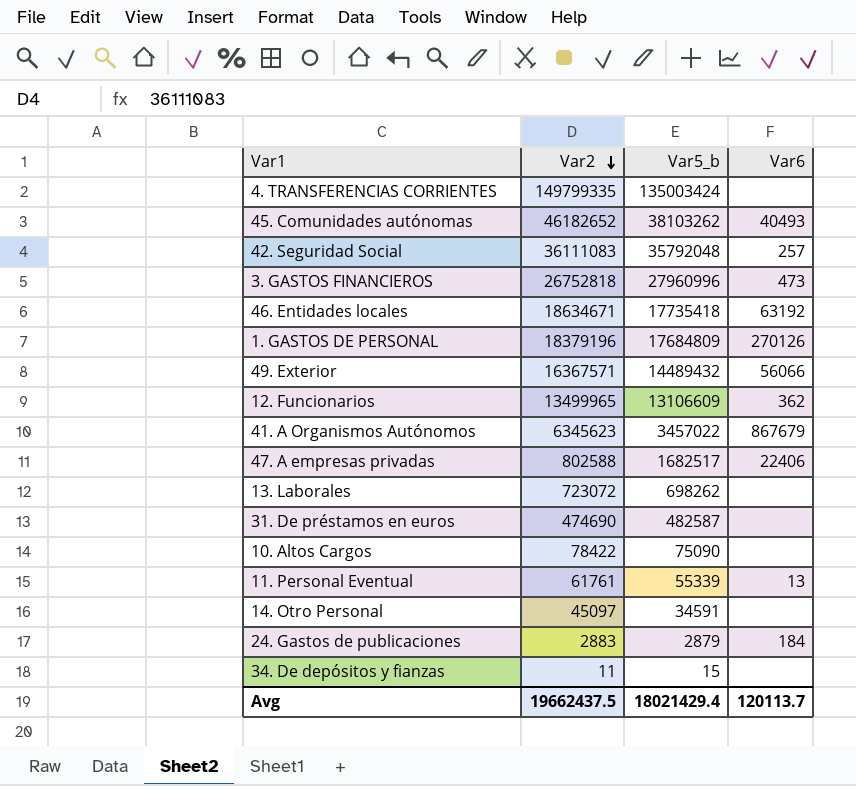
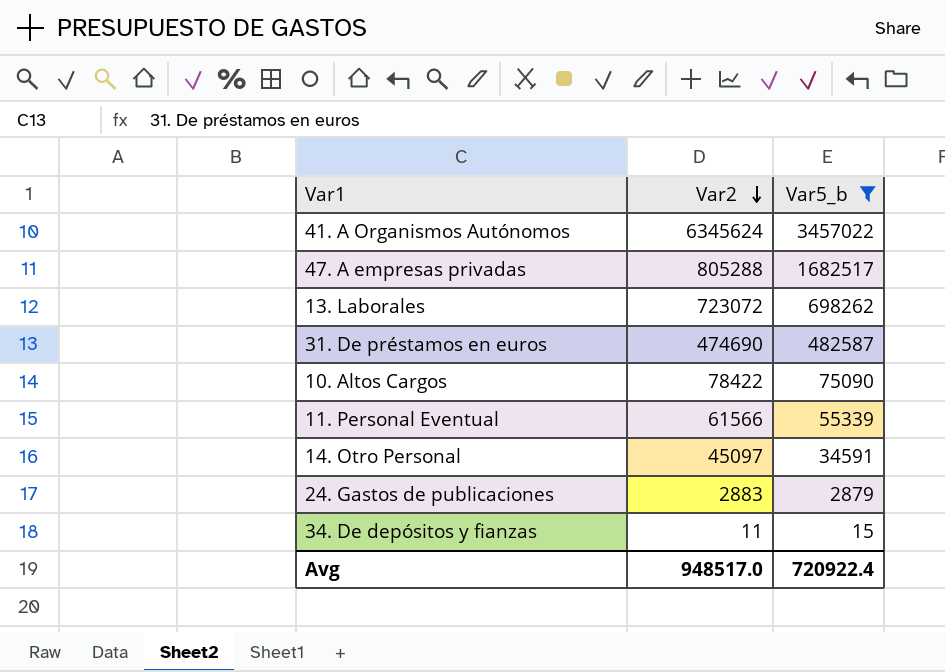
filter: none -> Var5_b <= 3457022
column Var6 | position: 4 -> none
41. A Organismos Autónomos | Var2: 6345623 -> 6345624
47. A empresas privadas | Var2: 802588 -> 805288
11. Personal Eventual | Var2: 61761 -> 61566
Avg | Var2: 19662437.5 -> 948517.0
Avg | Var5_b: 18021429.4 -> 720922.4

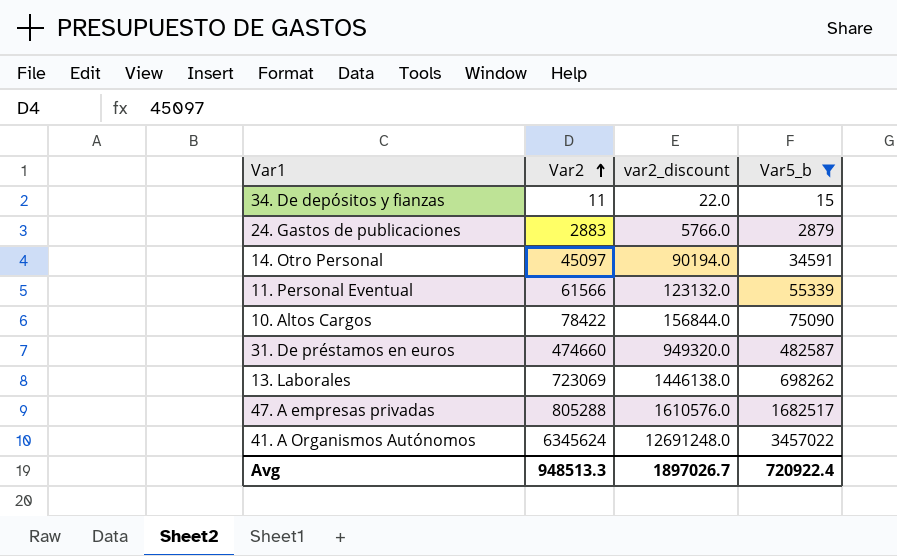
row order: Var2 descending -> Var2 ascending
column var2_discount | formula: none -> [Var2] * 2
31. De préstamos en euros | Var2: 474690 -> 474660
13. Laborales | Var2: 723072 -> 723069
Avg | Var2: 948517.0 -> 948513.3

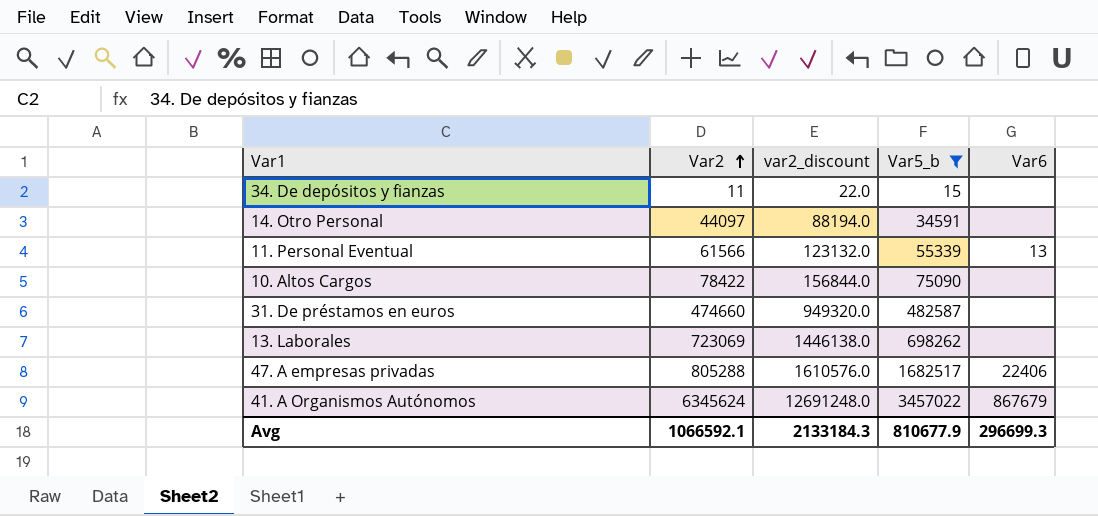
column Var6 | position: none -> 5
row 24. Gastos de publicaciones: 2883 | 5766.0 | 2879 -> none
14. Otro Personal | Var2: 45097 -> 44097
14. Otro Personal | var2_discount: 90194.0 -> 88194.0
Avg | Var2: 948513.3 -> 1066592.1
Avg | var2_discount: 1897026.7 -> 2133184.3
Avg | Var5_b: 720922.4 -> 810677.9

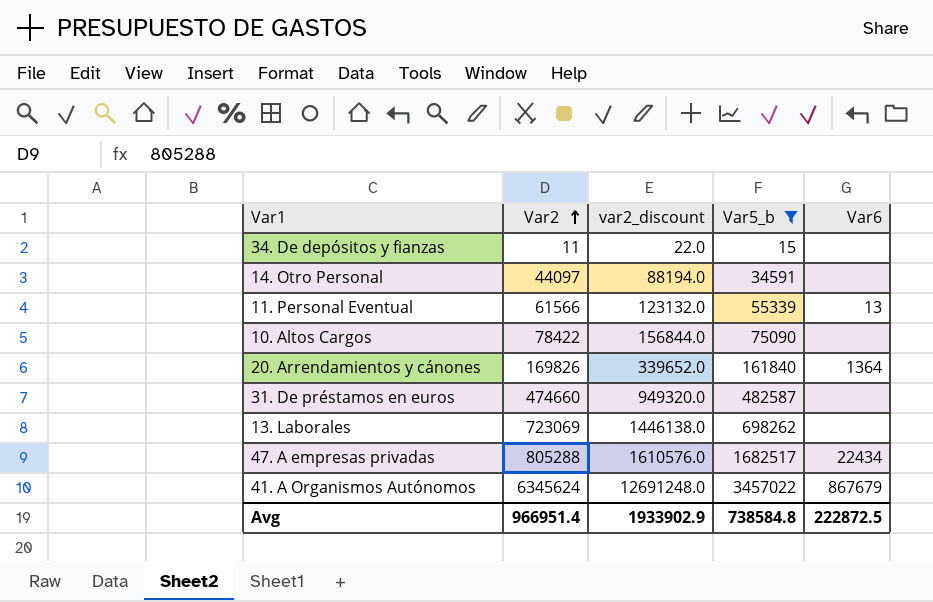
row 20. Arrendamientos y cánones: none -> 169826 | 339652.0 | 161840 | 1364
47. A empresas privadas | Var6: 22406 -> 22434
Avg | Var2: 1066592.1 -> 966951.4
Avg | var2_discount: 2133184.3 -> 1933902.9
Avg | Var5_b: 810677.9 -> 738584.8
Avg | Var6: 296699.3 -> 222872.5

